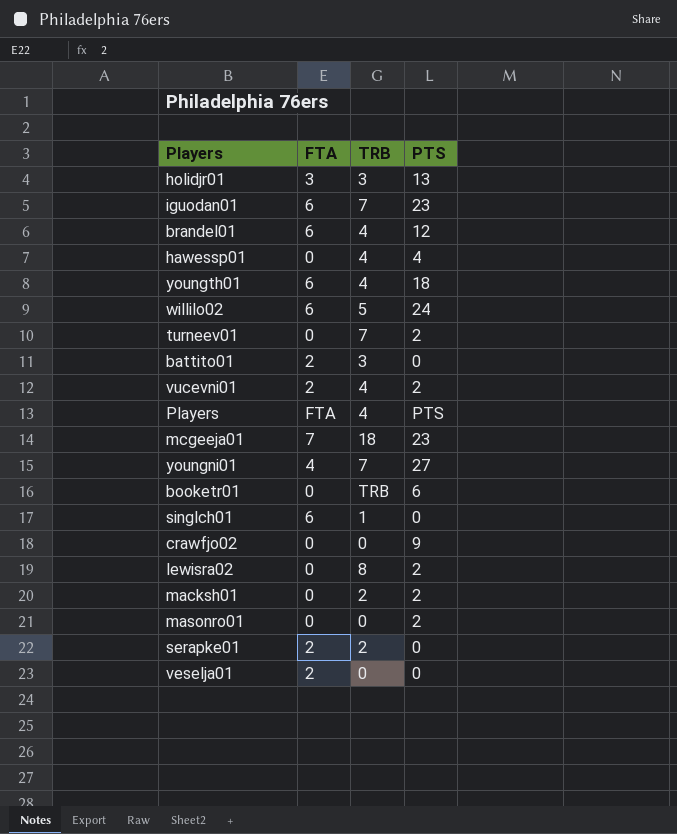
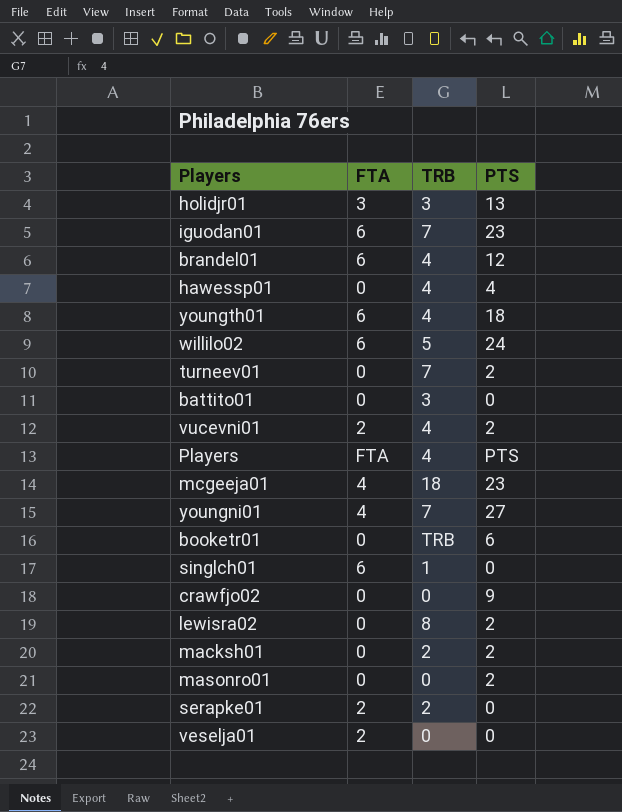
battito01 | FTA: 2 -> 0
mcgeeja01 | FTA: 7 -> 4

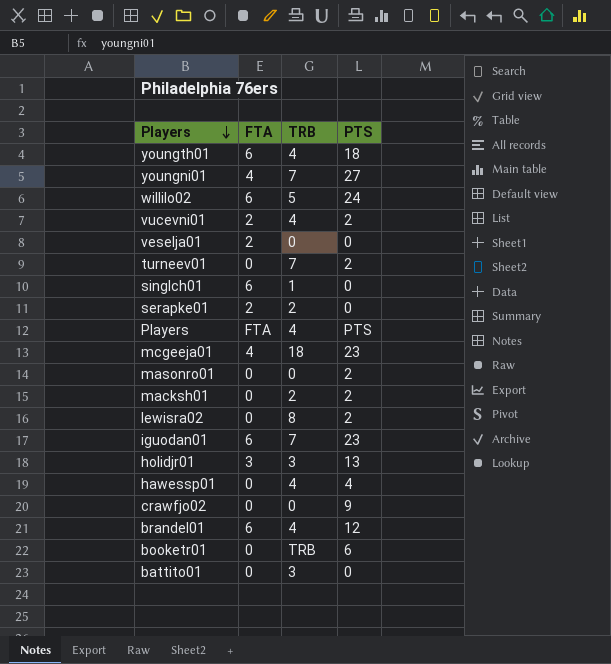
row order: none -> Players descending

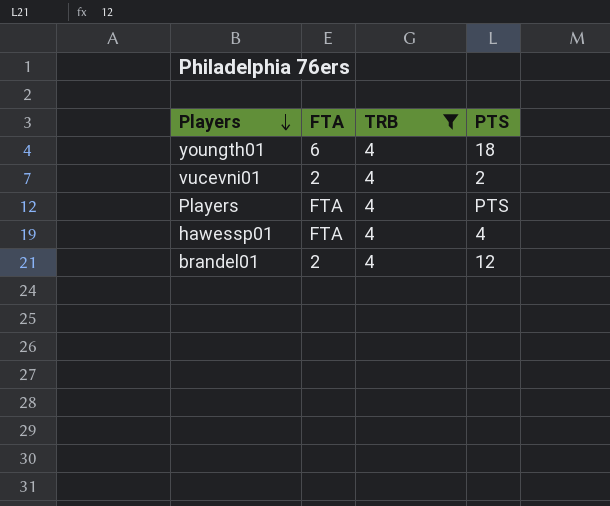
filter: none -> TRB = 4
hawessp01 | FTA: 0 -> FTA
brandel01 | FTA: 6 -> 2

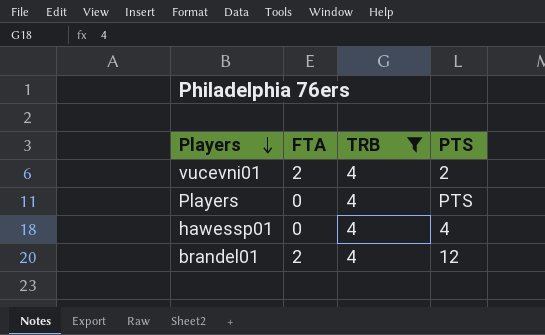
row youngth01: 6 | 4 | 18 -> none
Players | FTA: FTA -> 0
hawessp01 | FTA: FTA -> 0

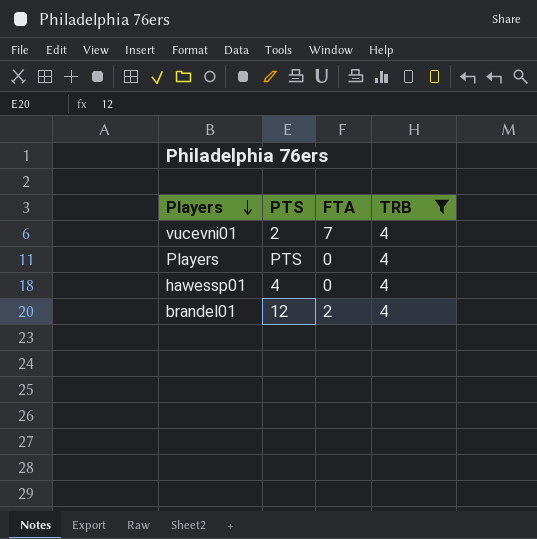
column PTS | position: 4 -> 2
vucevni01 | FTA: 2 -> 7

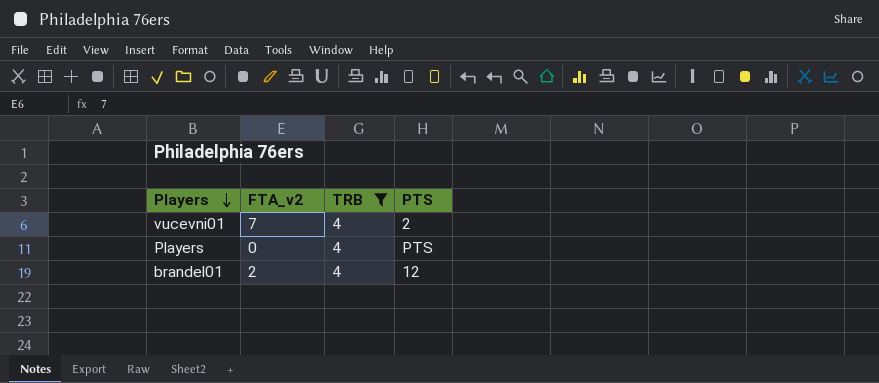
column name: FTA -> FTA_v2
column PTS | position: 2 -> 4
row hawessp01: 4 | 0 | 4 -> none

